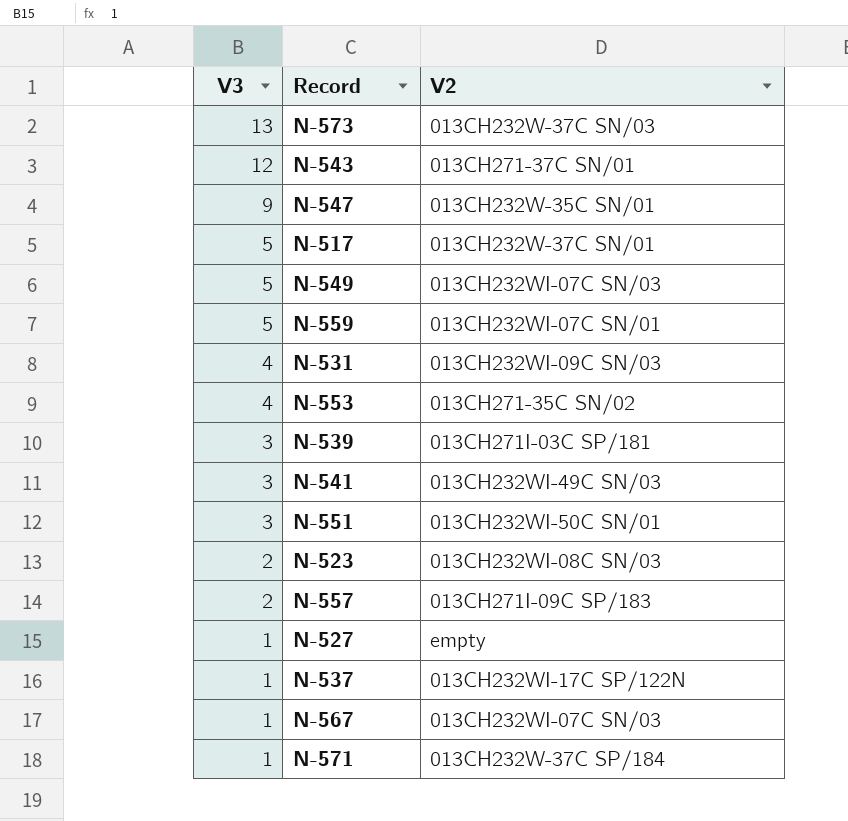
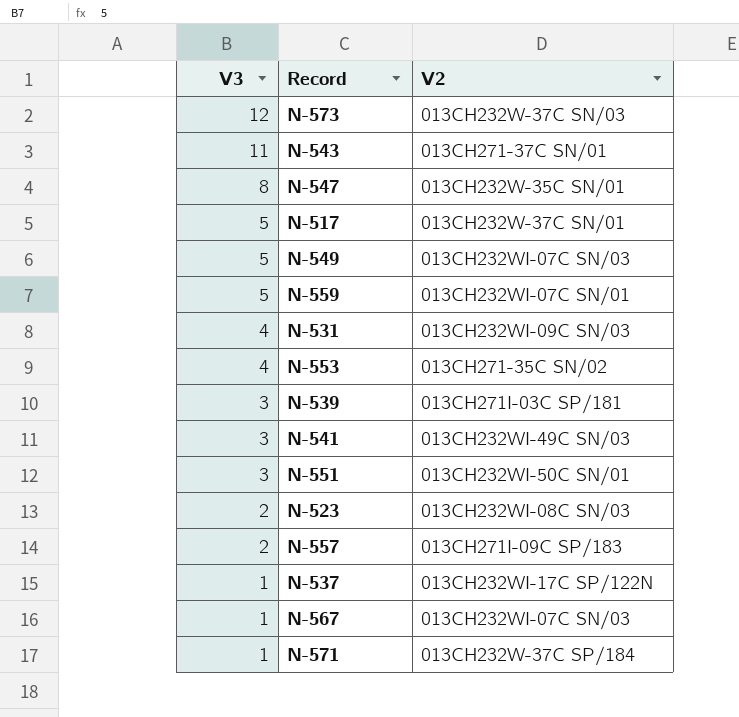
row N-527: 1 | empty -> none
N-573 | V3: 13 -> 12
N-543 | V3: 12 -> 11
N-547 | V3: 9 -> 8

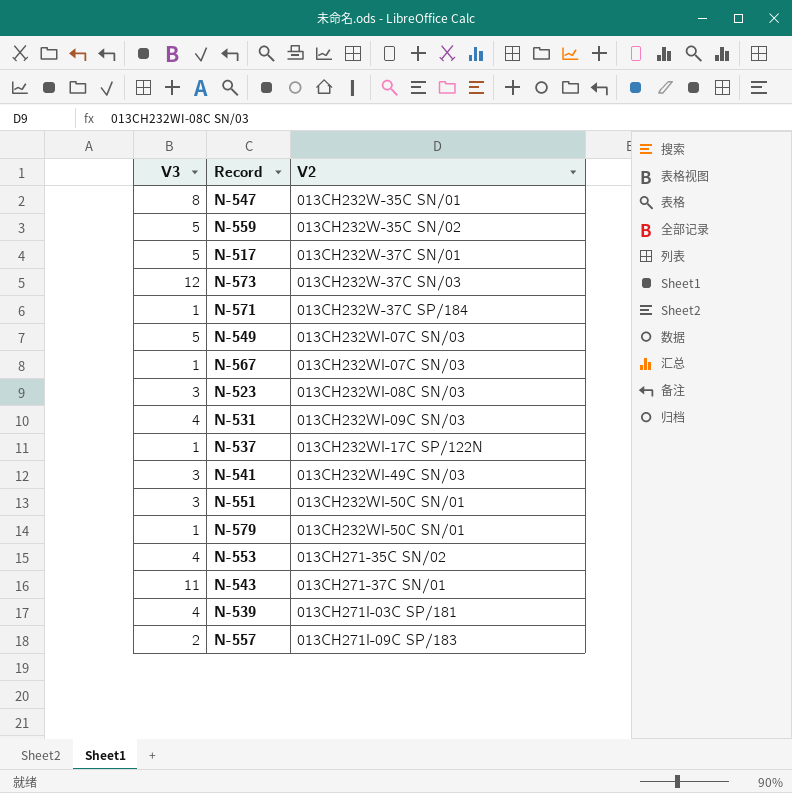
row order: V3 descending -> V2 ascending
N-559 | V2: 013CH232WI-07C SN/01 -> 013CH232W-35C SN/02
N-523 | V3: 2 -> 3
row N-579: none -> 1 | 013CH232WI-50C SN/01
N-539 | V3: 3 -> 4

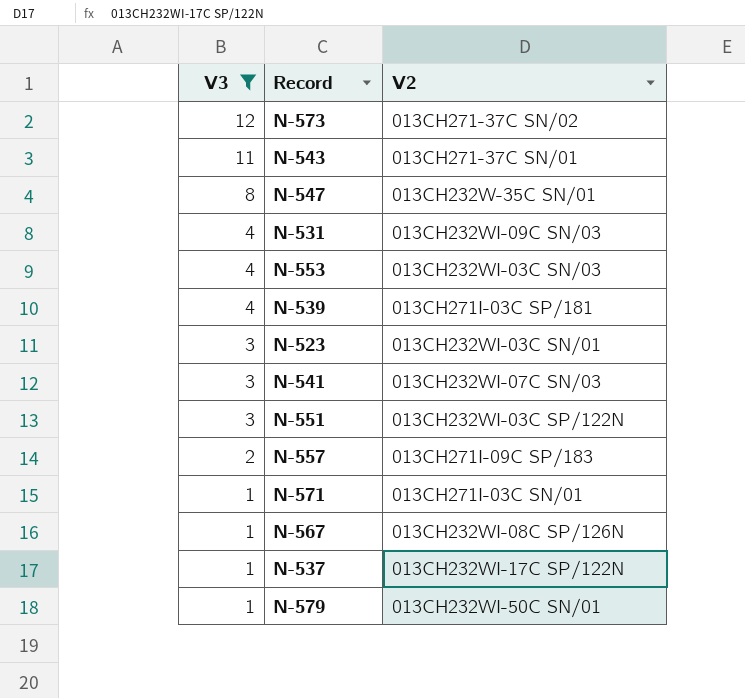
filter: none -> V3 != 5
row order: V2 ascending -> V3 descending
N-573 | V2: 013CH232W-37C SN/03 -> 013CH271-37C SN/02
N-553 | V2: 013CH271-35C SN/02 -> 013CH232WI-03C SN/03
N-523 | V2: 013CH232WI-08C SN/03 -> 013CH232WI-03C SN/01
N-541 | V2: 013CH232WI-49C SN/03 -> 013CH232WI-07C SN/03
N-551 | V2: 013CH232WI-50C SN/01 -> 013CH232WI-03C SP/122N
N-571 | V2: 013CH232W-37C SP/184 -> 013CH271I-03C SN/01
N-567 | V2: 013CH232WI-07C SN/03 -> 013CH232WI-08C SP/126N

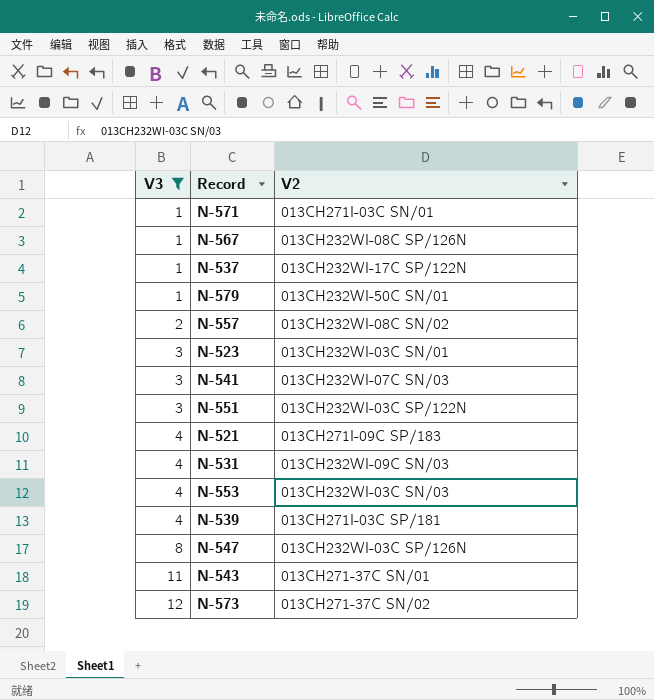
row order: V3 descending -> V3 ascending
N-557 | V2: 013CH271I-09C SP/183 -> 013CH232WI-08C SN/02
row N-521: none -> 4 | 013CH271I-09C SP/183
N-547 | V2: 013CH232W-35C SN/01 -> 013CH232WI-03C SP/126N

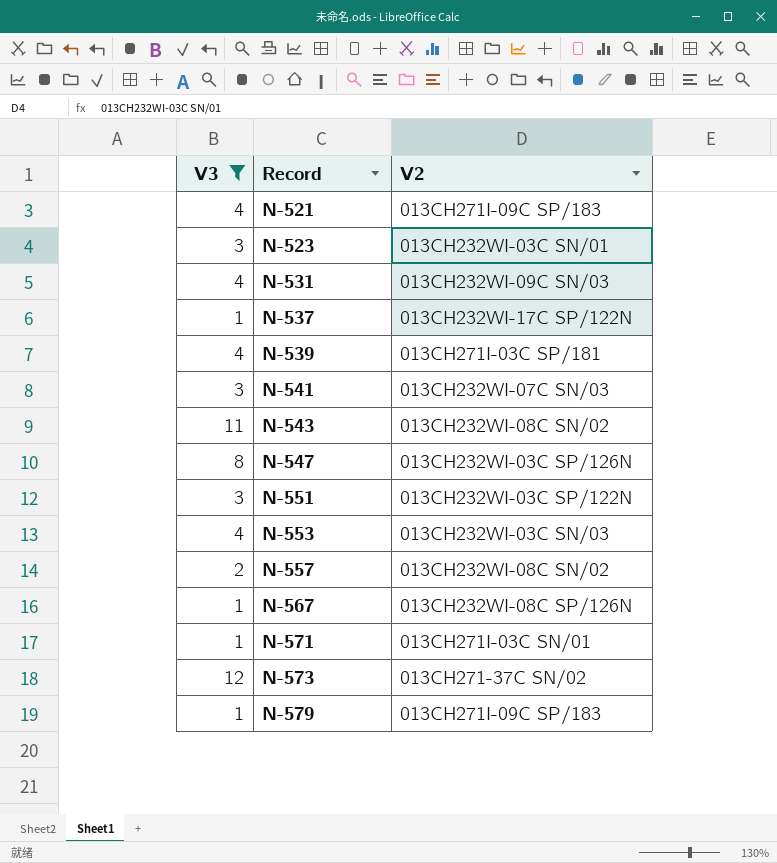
row order: V3 ascending -> Record ascending
N-543 | V2: 013CH271-37C SN/01 -> 013CH232WI-08C SN/02
N-579 | V2: 013CH232WI-50C SN/01 -> 013CH271I-09C SP/183

